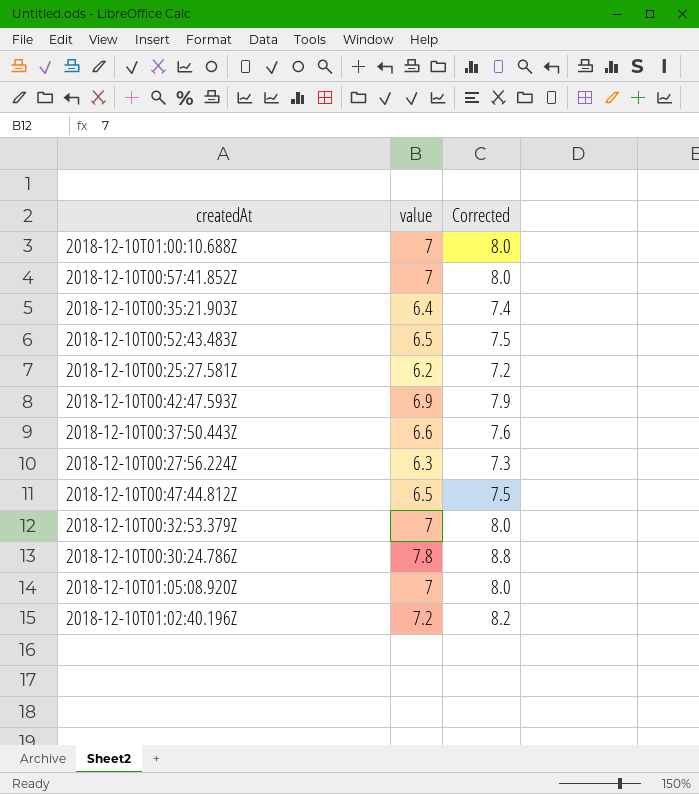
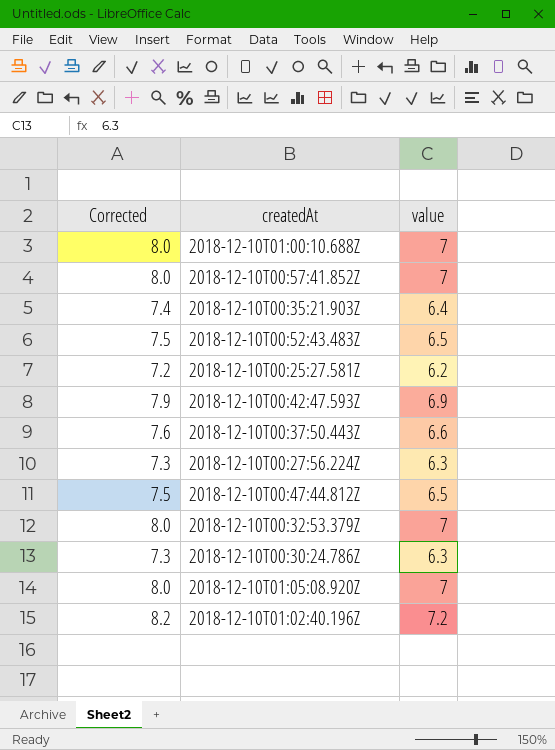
column Corrected | position: 3 -> 1
2018-12-10T00:30:24.786Z | Corrected: 8.8 -> 7.3
2018-12-10T00:30:24.786Z | value: 7.8 -> 6.3

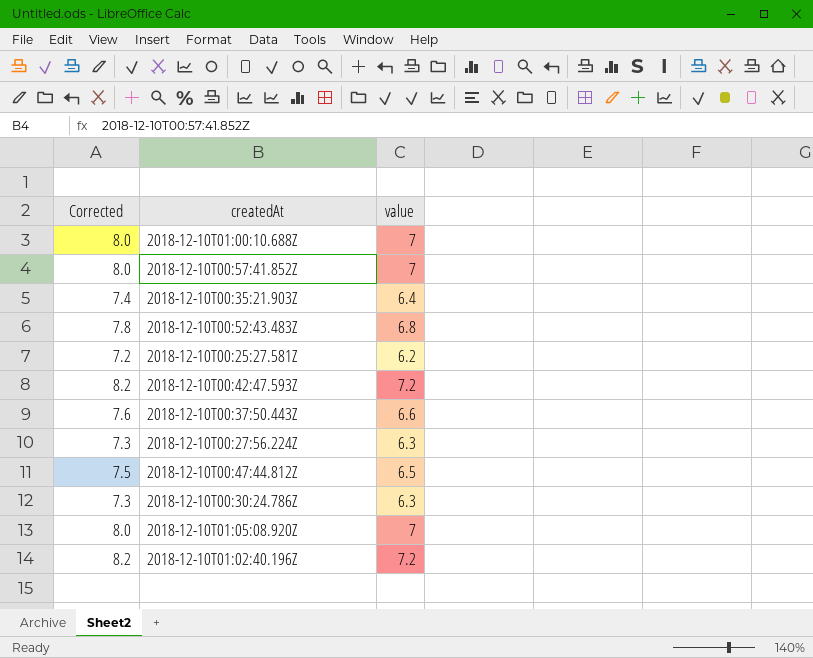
row 2018-12-10T00:32:53.379Z: 8.0 | 7 -> none
2018-12-10T00:52:43.483Z | Corrected: 7.5 -> 7.8
2018-12-10T00:52:43.483Z | value: 6.5 -> 6.8
2018-12-10T00:42:47.593Z | Corrected: 7.9 -> 8.2
2018-12-10T00:42:47.593Z | value: 6.9 -> 7.2

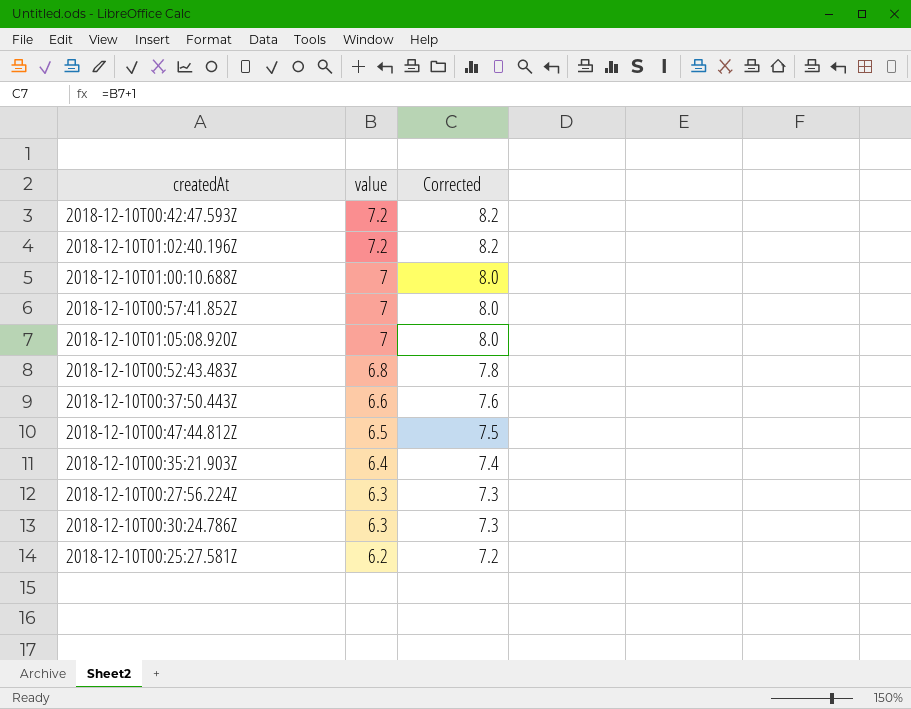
row order: none -> value descending
column Corrected | position: 1 -> 3

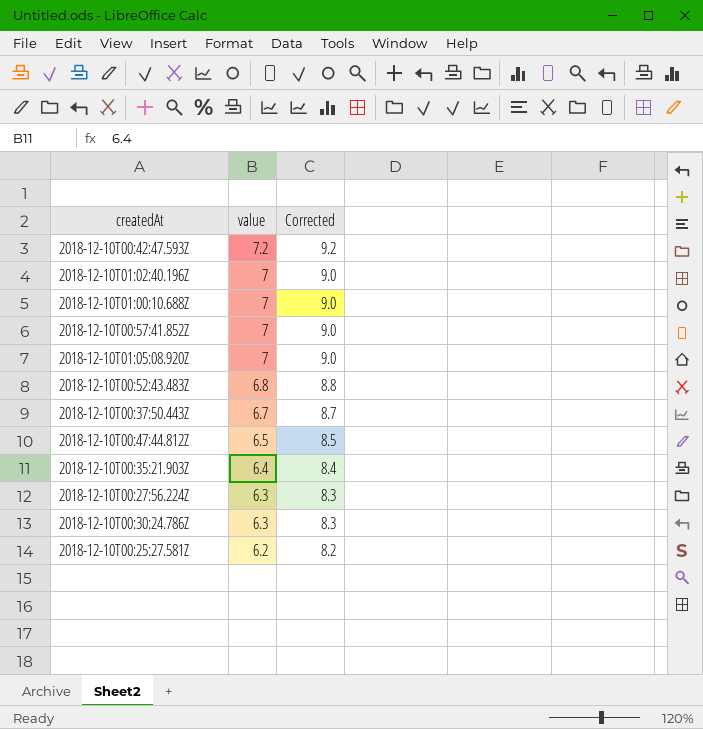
column Corrected | formula: [value] + 1 -> [value] + 2
2018-12-10T01:02:40.196Z | value: 7.2 -> 7
2018-12-10T00:37:50.443Z | value: 6.6 -> 6.7

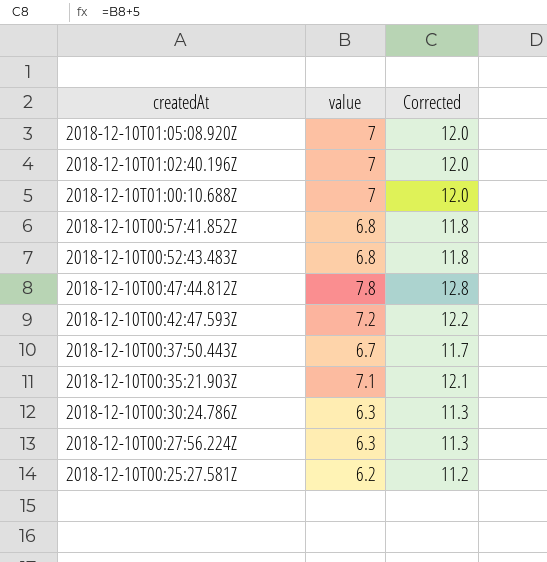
row order: value descending -> createdAt descending
column Corrected | formula: [value] + 2 -> [value] + 5
2018-12-10T00:57:41.852Z | value: 7 -> 6.8
2018-12-10T00:47:44.812Z | value: 6.5 -> 7.8
2018-12-10T00:35:21.903Z | value: 6.4 -> 7.1

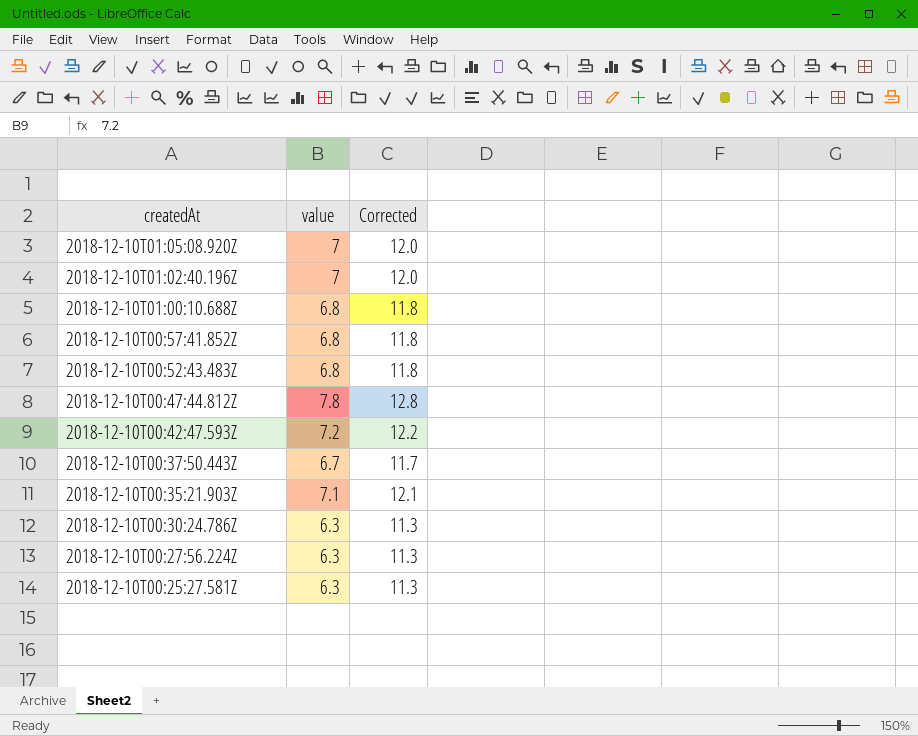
2018-12-10T01:00:10.688Z | value: 7 -> 6.8
2018-12-10T01:00:10.688Z | Corrected: 12.0 -> 11.8
2018-12-10T00:25:27.581Z | value: 6.2 -> 6.3
2018-12-10T00:25:27.581Z | Corrected: 11.2 -> 11.3

